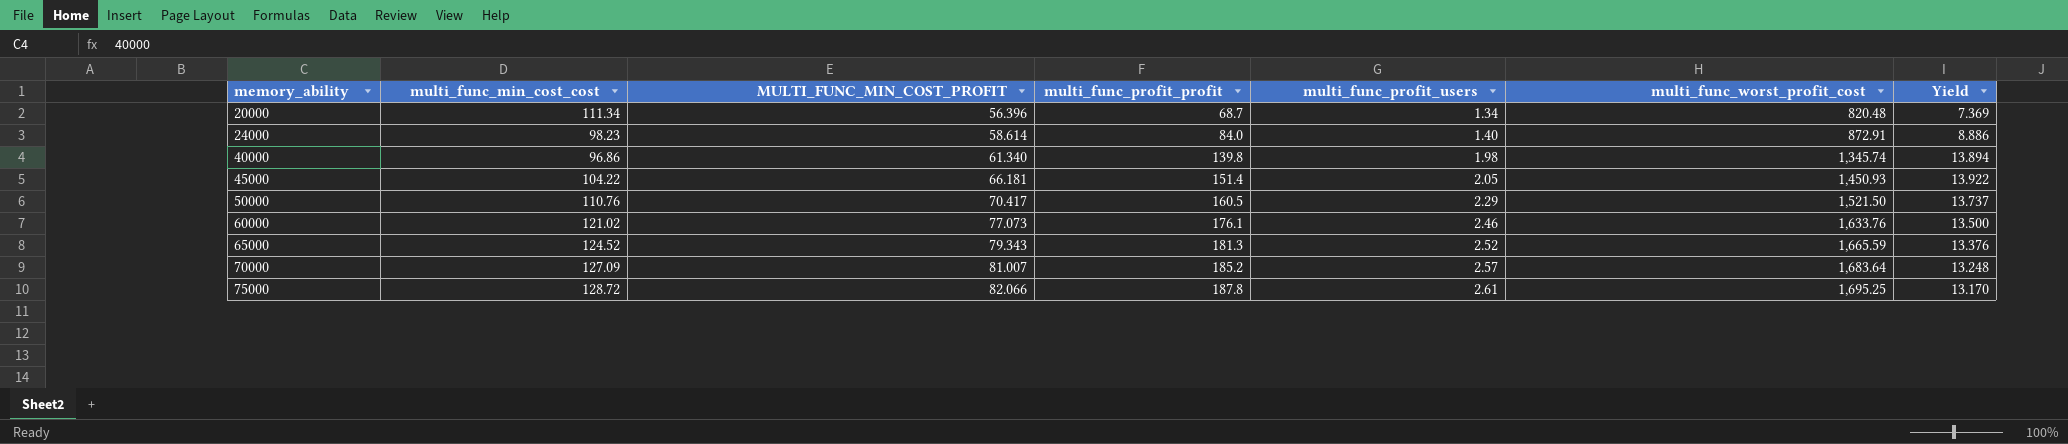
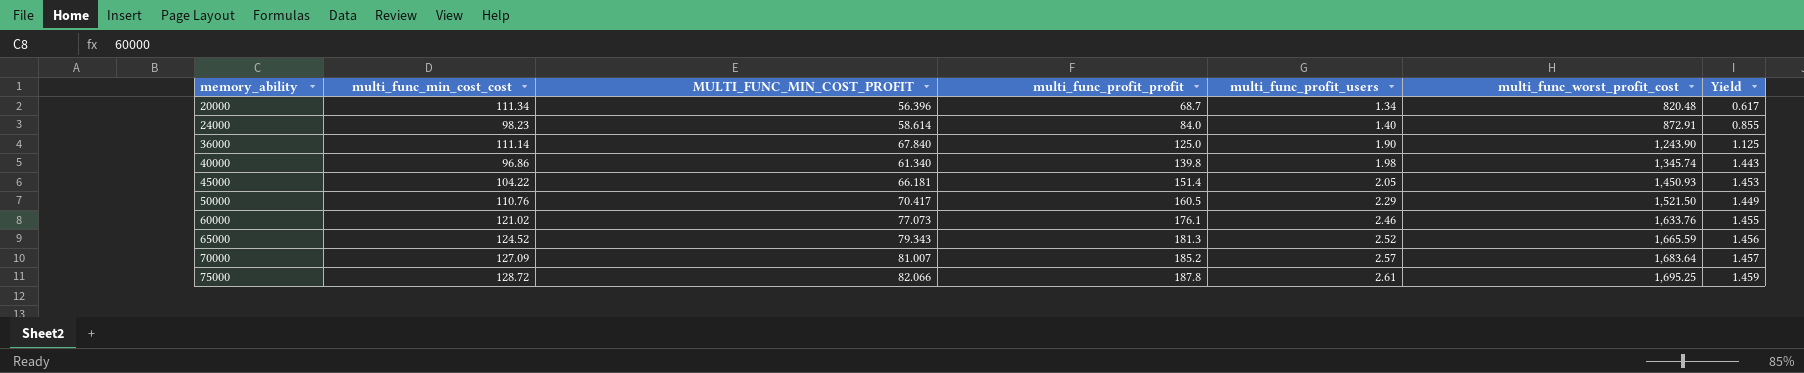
column Yield | formula: [multi_func_worst_profit_cost] / [multi_func_min_cost_cost] -> [multi_func_profit_profit] / [multi_func_min_cost_cost]
row 36000: none -> 111.14 | 67.840 | 125.0 | 1.90 | 1,243.90 | 1.125

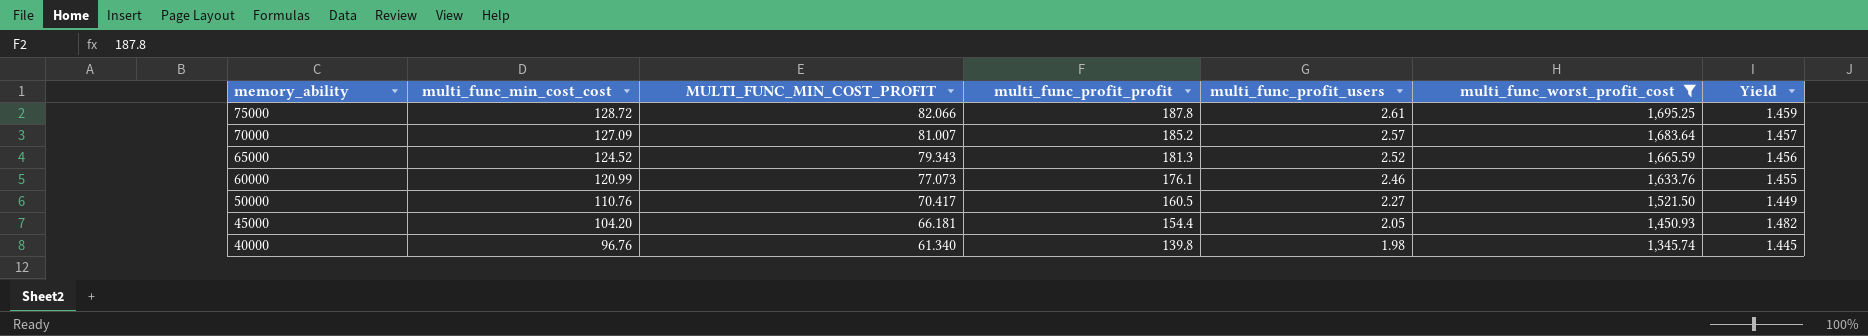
filter: none -> multi_func_worst_profit_cost >= 1,345.74
row order: memory_ability ascending -> memory_ability descending
60000 | multi_func_min_cost_cost: 121.02 -> 120.99
50000 | multi_func_profit_users: 2.29 -> 2.27
45000 | multi_func_min_cost_cost: 104.22 -> 104.20
45000 | multi_func_profit_profit: 151.4 -> 154.4
45000 | Yield: 1.453 -> 1.482
40000 | multi_func_min_cost_cost: 96.86 -> 96.76
40000 | Yield: 1.443 -> 1.445

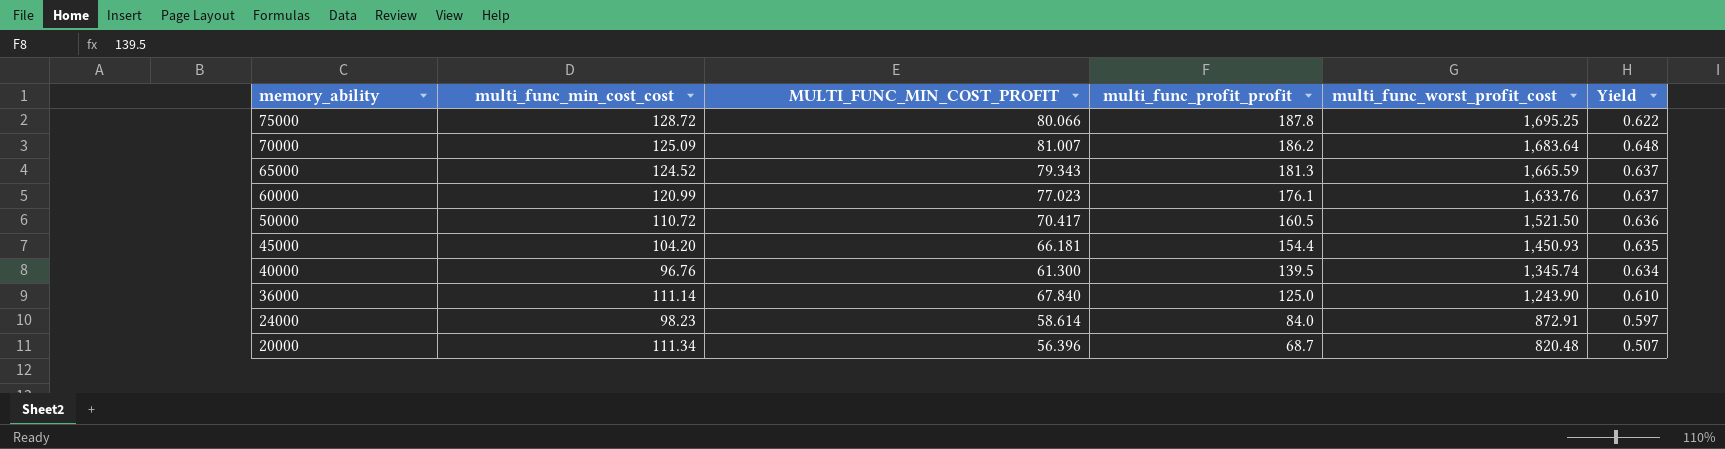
filter: multi_func_worst_profit_cost >= 1,345.74 -> none
column multi_func_profit_users | position: 5 -> none
column Yield | formula: [multi_func_profit_profit] / [multi_func_min_cost_cost] -> [MULTI_FUNC_MIN_COST_PROFIT] / [multi_func_min_cost_cost]
75000 | MULTI_FUNC_MIN_COST_PROFIT: 82.066 -> 80.066
70000 | multi_func_min_cost_cost: 127.09 -> 125.09
70000 | multi_func_profit_profit: 185.2 -> 186.2
60000 | MULTI_FUNC_MIN_COST_PROFIT: 77.073 -> 77.023
50000 | multi_func_min_cost_cost: 110.76 -> 110.72
40000 | MULTI_FUNC_MIN_COST_PROFIT: 61.340 -> 61.300
40000 | multi_func_profit_profit: 139.8 -> 139.5

